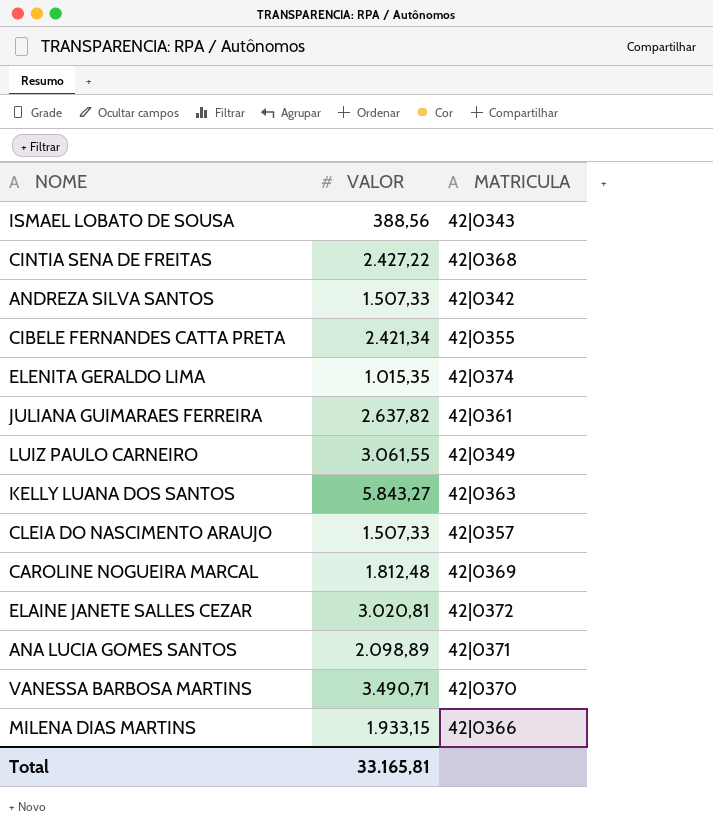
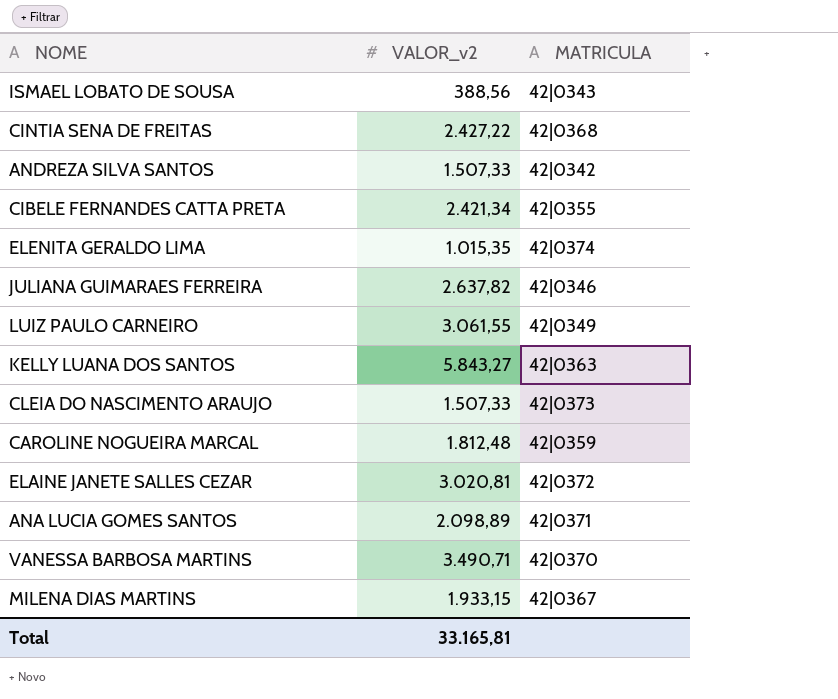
column name: VALOR -> VALOR_v2
JULIANA GUIMARAES FERREIRA | MATRICULA: 42|0361 -> 42|0346
CLEIA DO NASCIMENTO ARAUJO | MATRICULA: 42|0357 -> 42|0373
CAROLINE NOGUEIRA MARCAL | MATRICULA: 42|0369 -> 42|0359
MILENA DIAS MARTINS | MATRICULA: 42|0366 -> 42|0367

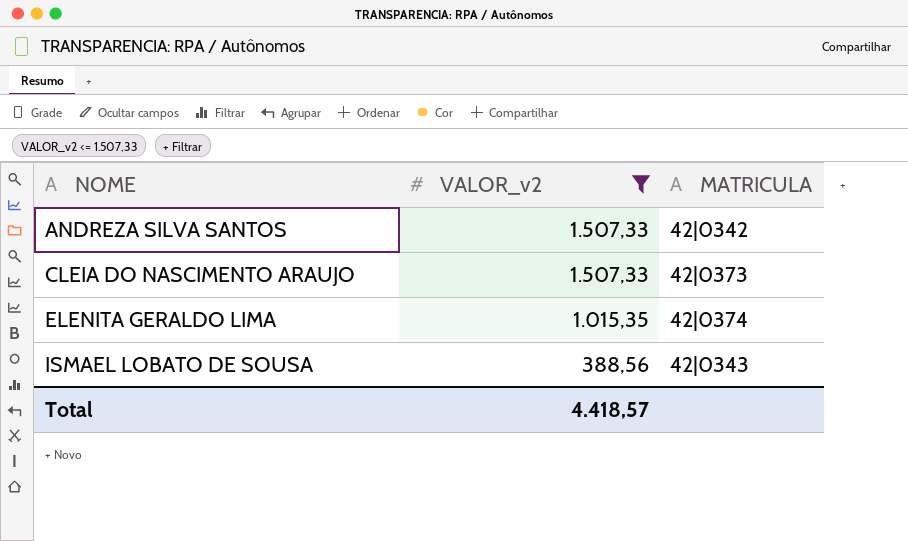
filter: none -> VALOR_v2 <= 1.507,33
row order: none -> NOME ascending
Total | VALOR_v2: 33.165,81 -> 4.418,57

